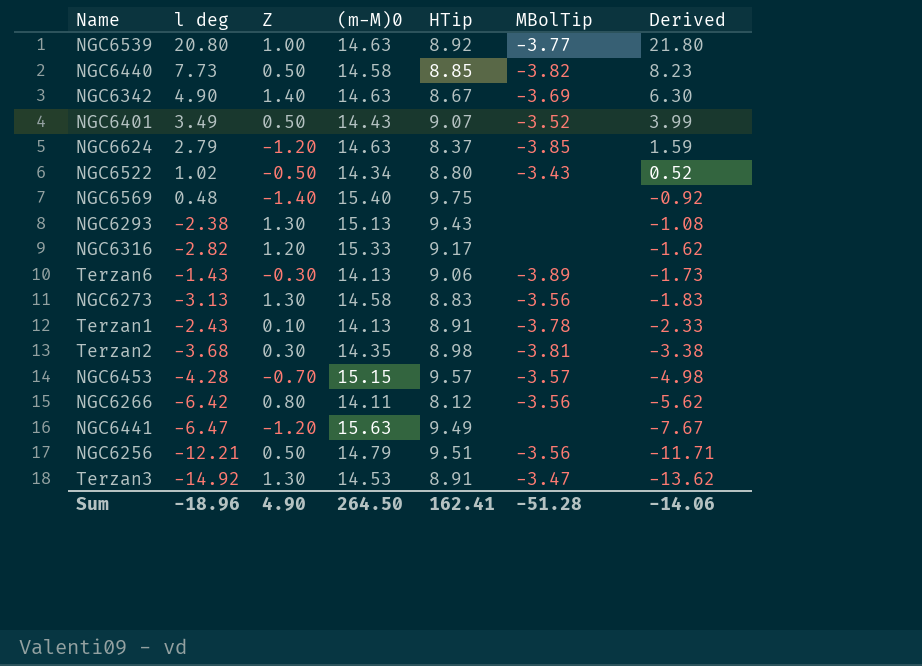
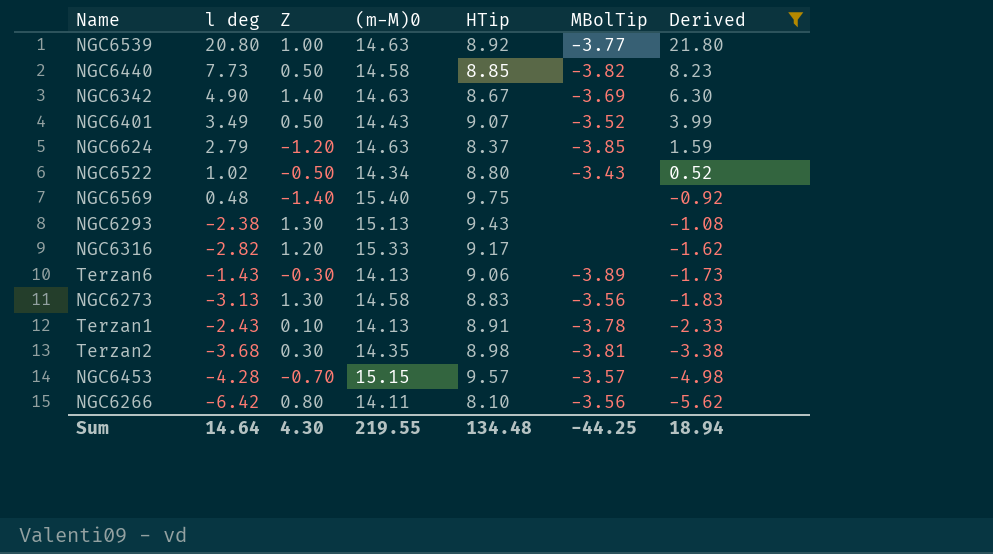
filter: none -> Derived >= -5.62
NGC6266 | HTip: 8.12 -> 8.10
Sum | l deg: -18.96 -> 14.64
Sum | Z: 4.90 -> 4.30
Sum | (m-M)0: 264.50 -> 219.55
Sum | HTip: 162.41 -> 134.48
Sum | MBolTip: -51.28 -> -44.25
Sum | Derived: -14.06 -> 18.94

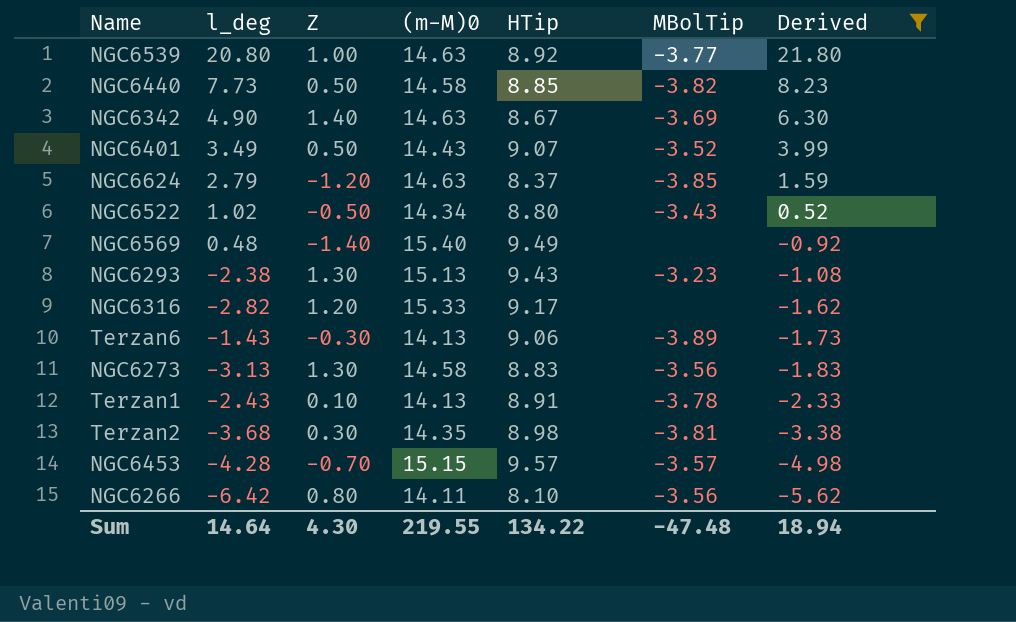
column name: l deg -> l_deg
NGC6569 | HTip: 9.75 -> 9.49
NGC6293 | MBolTip: none -> -3.23
Sum | HTip: 134.48 -> 134.22
Sum | MBolTip: -44.25 -> -47.48

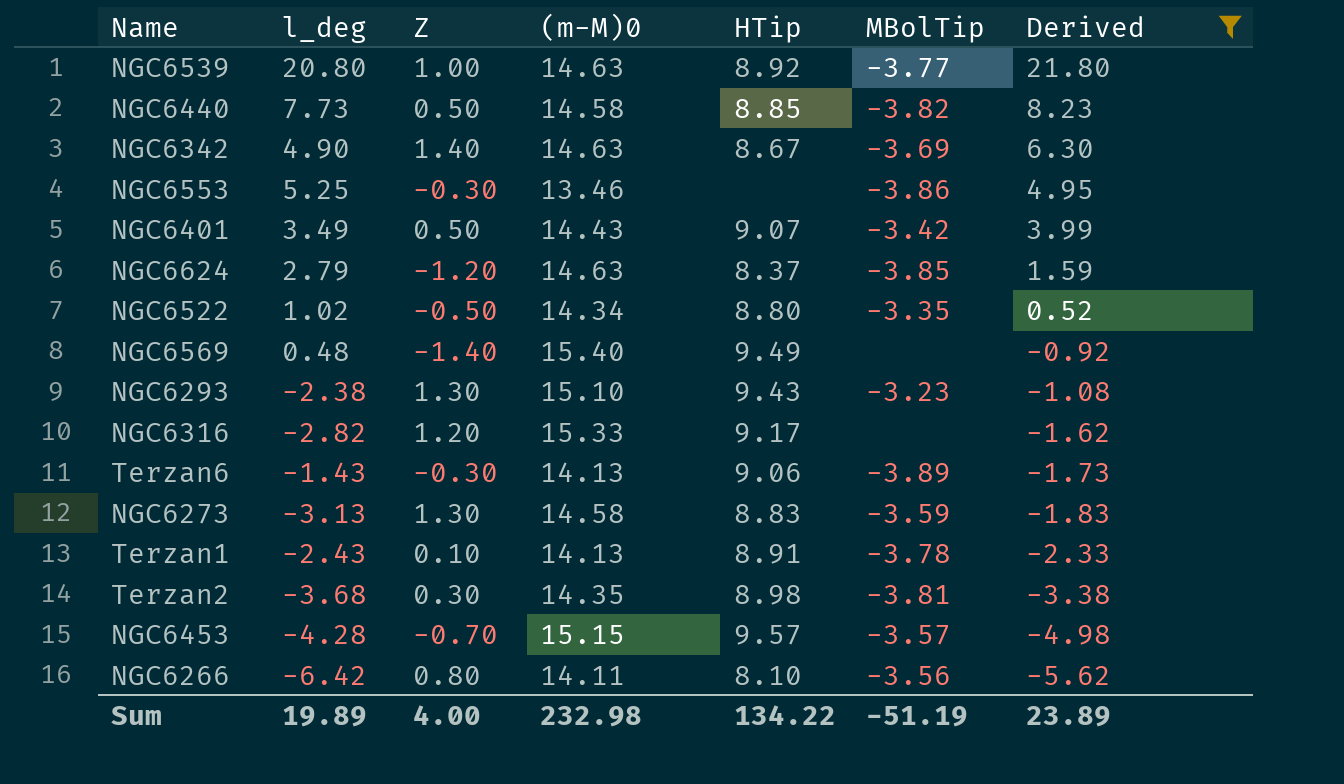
row NGC6553: none -> 5.25 | -0.30 | 13.46 | none | -3.86 | 4.95
NGC6401 | MBolTip: -3.52 -> -3.42
NGC6522 | MBolTip: -3.43 -> -3.35
NGC6293 | (m-M)0: 15.13 -> 15.10
NGC6273 | MBolTip: -3.56 -> -3.59
Sum | l_deg: 14.64 -> 19.89
Sum | Z: 4.30 -> 4.00
Sum | (m-M)0: 219.55 -> 232.98
Sum | MBolTip: -47.48 -> -51.19
Sum | Derived: 18.94 -> 23.89

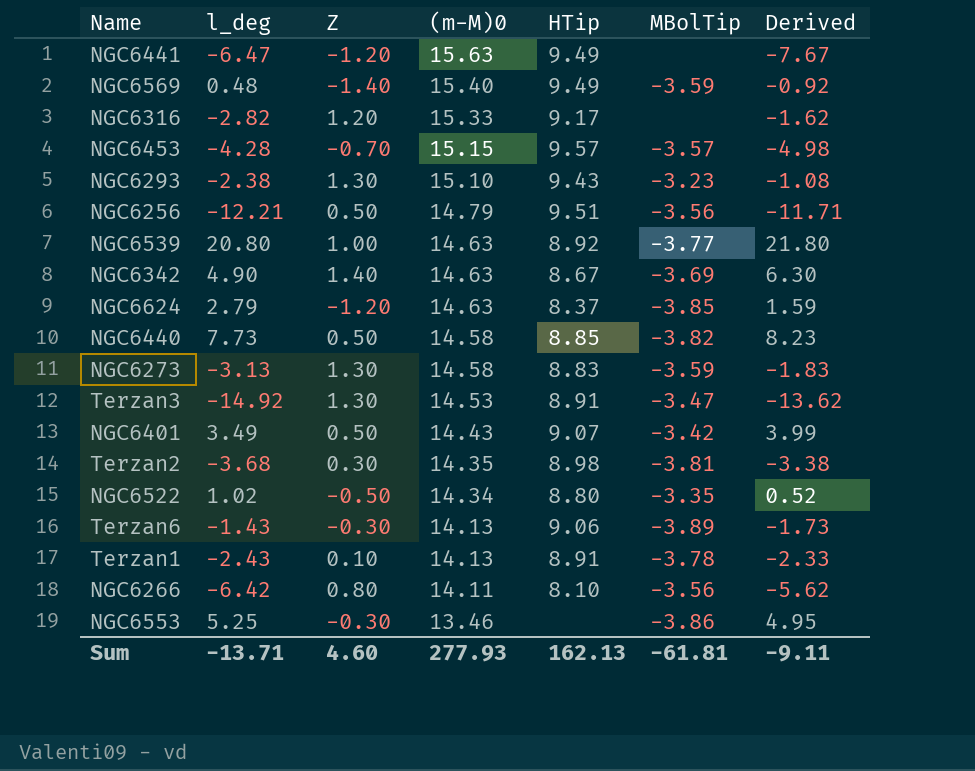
filter: Derived >= -5.62 -> none
row order: Derived descending -> (m-M)0 descending
NGC6569 | MBolTip: none -> -3.59
Sum | l_deg: 19.89 -> -13.71
Sum | Z: 4.00 -> 4.60
Sum | (m-M)0: 232.98 -> 277.93
Sum | HTip: 134.22 -> 162.13
Sum | MBolTip: -51.19 -> -61.81
Sum | Derived: 23.89 -> -9.11

